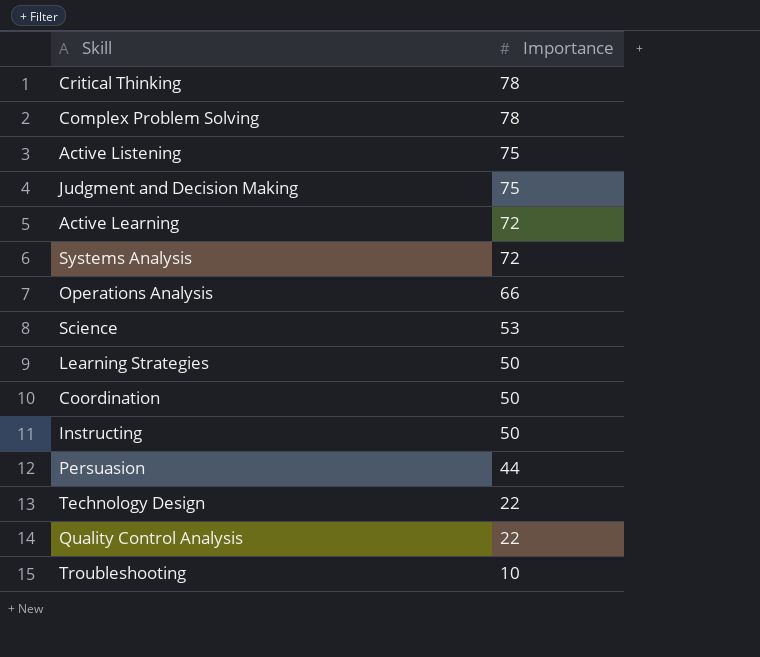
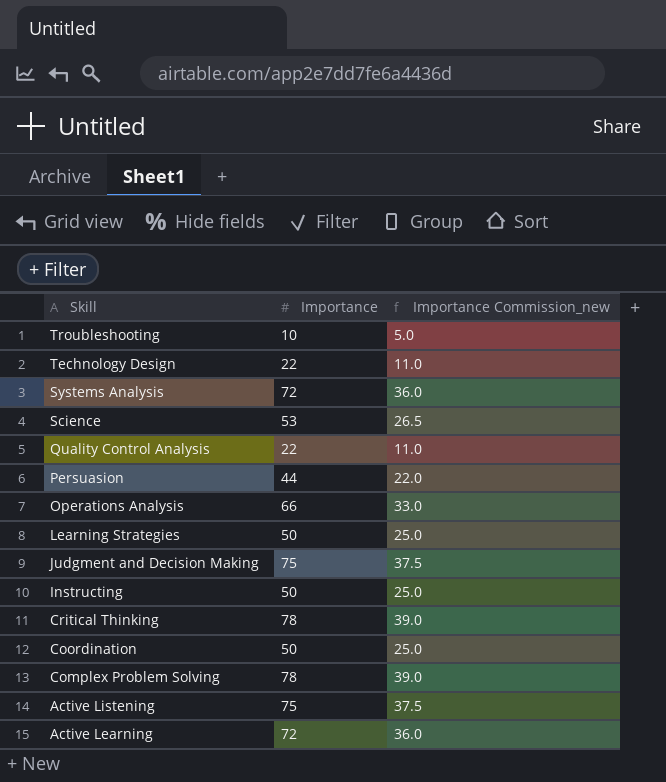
row order: Importance descending -> Skill descending
column Importance Commission_new | formula: none -> [Importance] * 0.5

